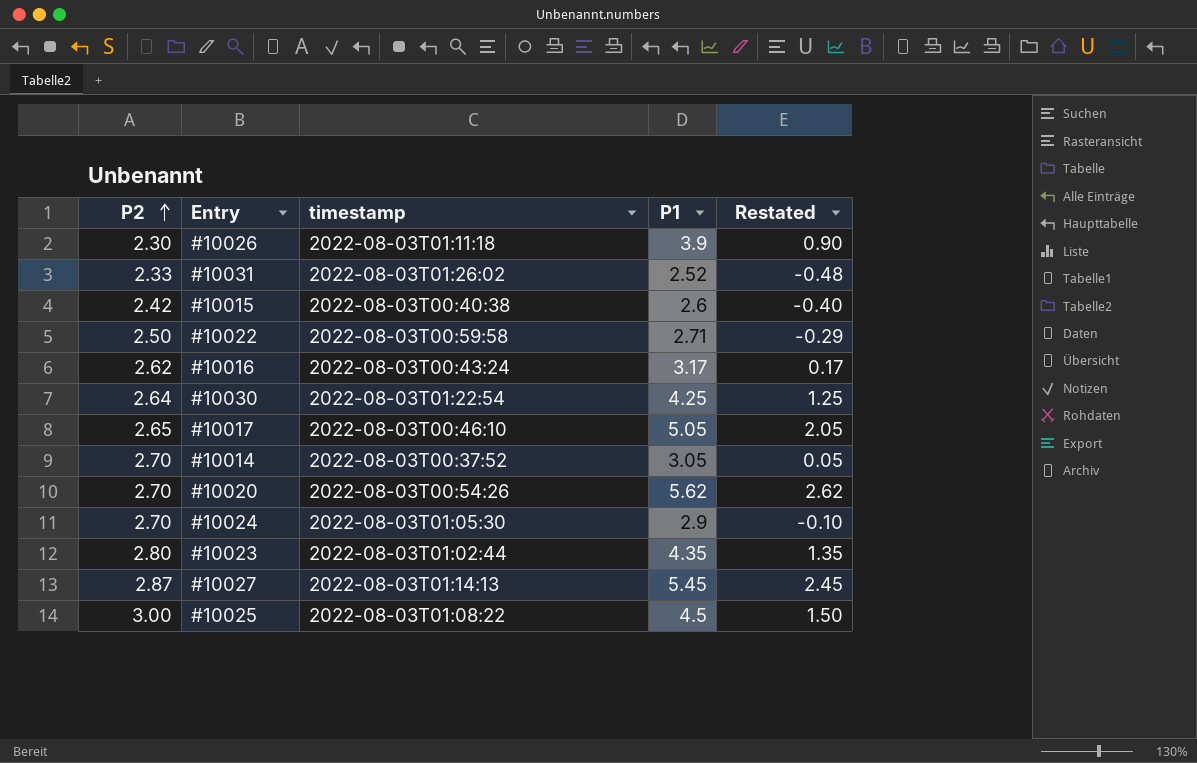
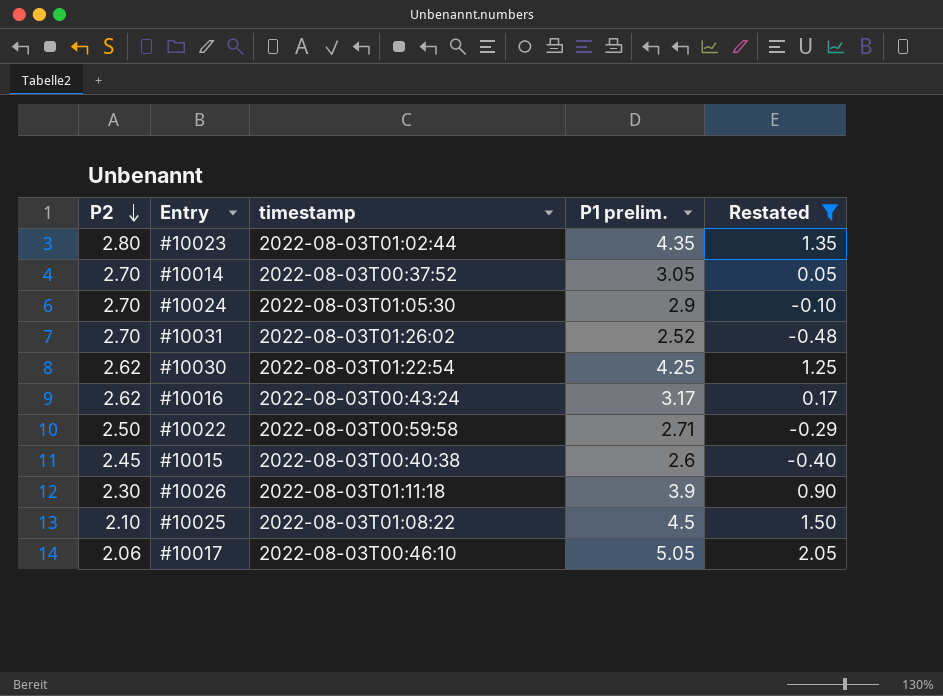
filter: none -> Restated <= 2.05
row order: P2 ascending -> P2 descending
column name: P1 -> P1 prelim.
#10031 | P2: 2.33 -> 2.70
#10030 | P2: 2.64 -> 2.62
#10015 | P2: 2.42 -> 2.45
#10025 | P2: 3.00 -> 2.10
#10017 | P2: 2.65 -> 2.06

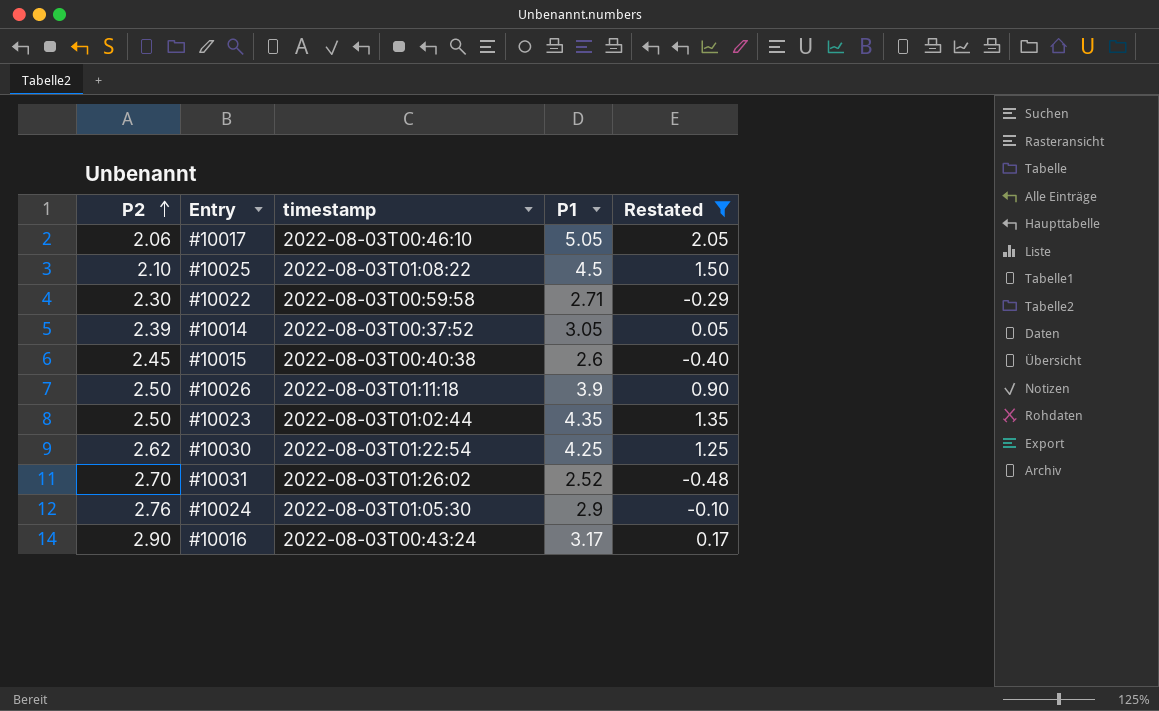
row order: P2 descending -> P2 ascending
column name: P1 prelim. -> P1
#10022 | P2: 2.50 -> 2.30
#10014 | P2: 2.70 -> 2.39
#10026 | P2: 2.30 -> 2.50
#10023 | P2: 2.80 -> 2.50
#10024 | P2: 2.70 -> 2.76
#10016 | P2: 2.62 -> 2.90

